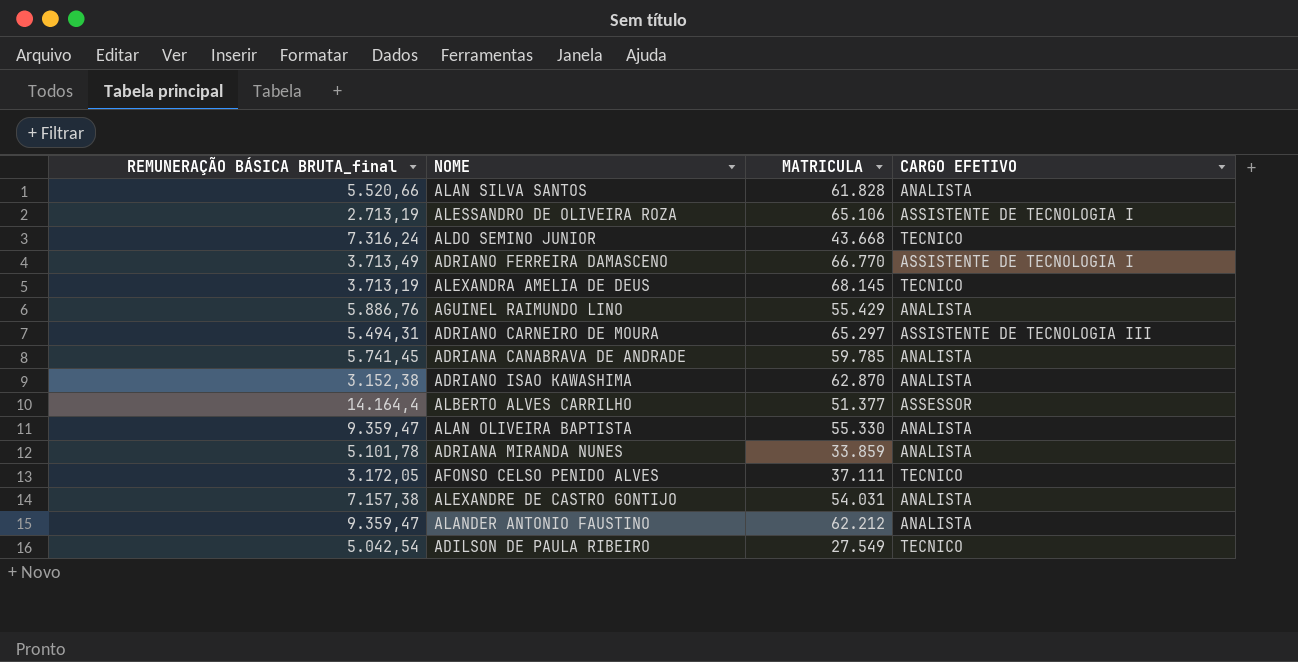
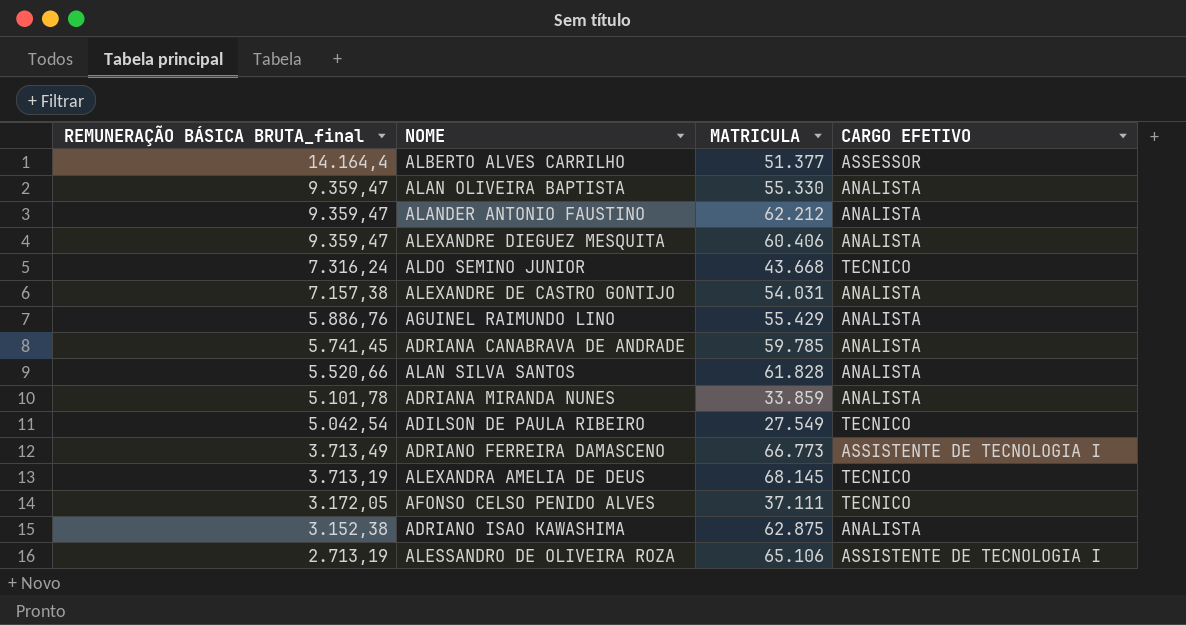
row order: none -> REMUNERAÇÃO BÁSICA BRUTA_final descending
row ADRIANO CARNEIRO DE MOURA: 5.494,31 | 65.297 | ASSISTENTE DE TECNOLOGIA III -> none
row ALEXANDRE DIEGUEZ MESQUITA: none -> 9.359,47 | 60.406 | ANALISTA
ADRIANO FERREIRA DAMASCENO | MATRICULA: 66.770 -> 66.773
ADRIANO ISAO KAWASHIMA | MATRICULA: 62.870 -> 62.875

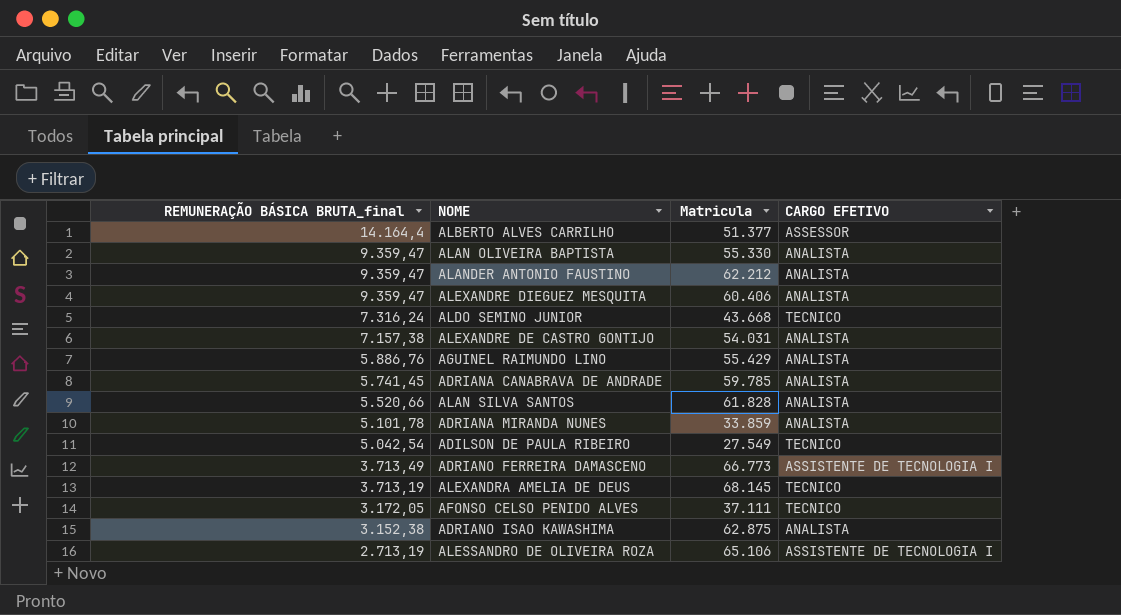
column name: MATRICULA -> Matricula

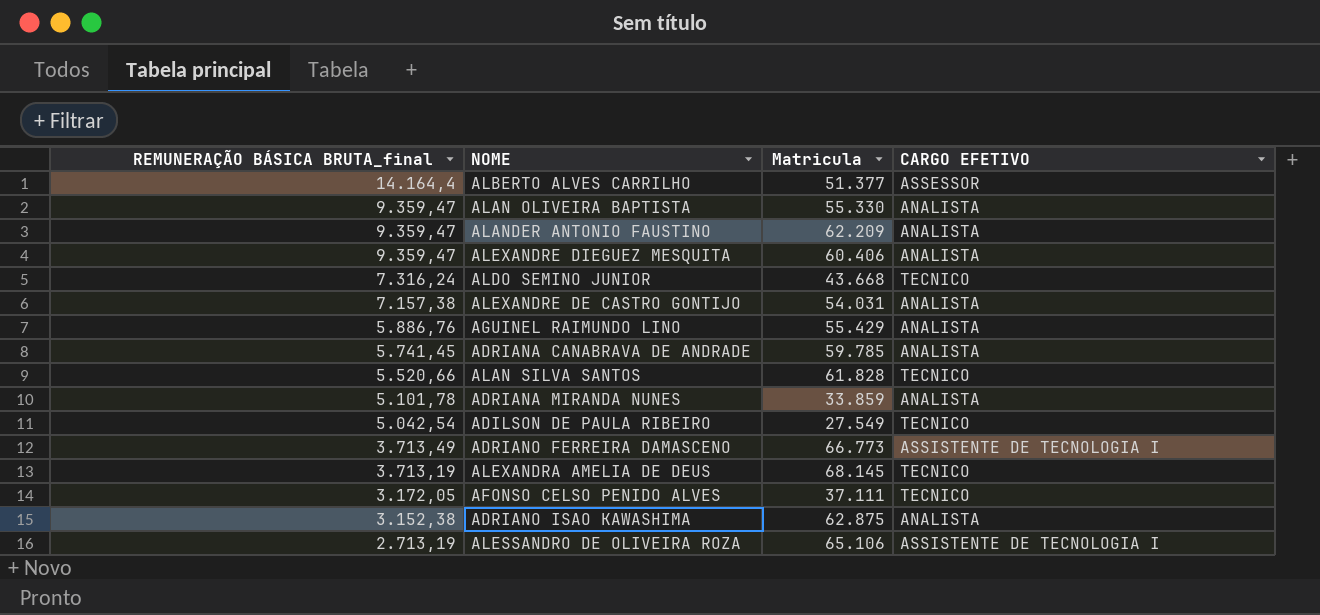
ALANDER ANTONIO FAUSTINO | Matricula: 62.212 -> 62.209
ALAN SILVA SANTOS | CARGO EFETIVO: ANALISTA -> TECNICO

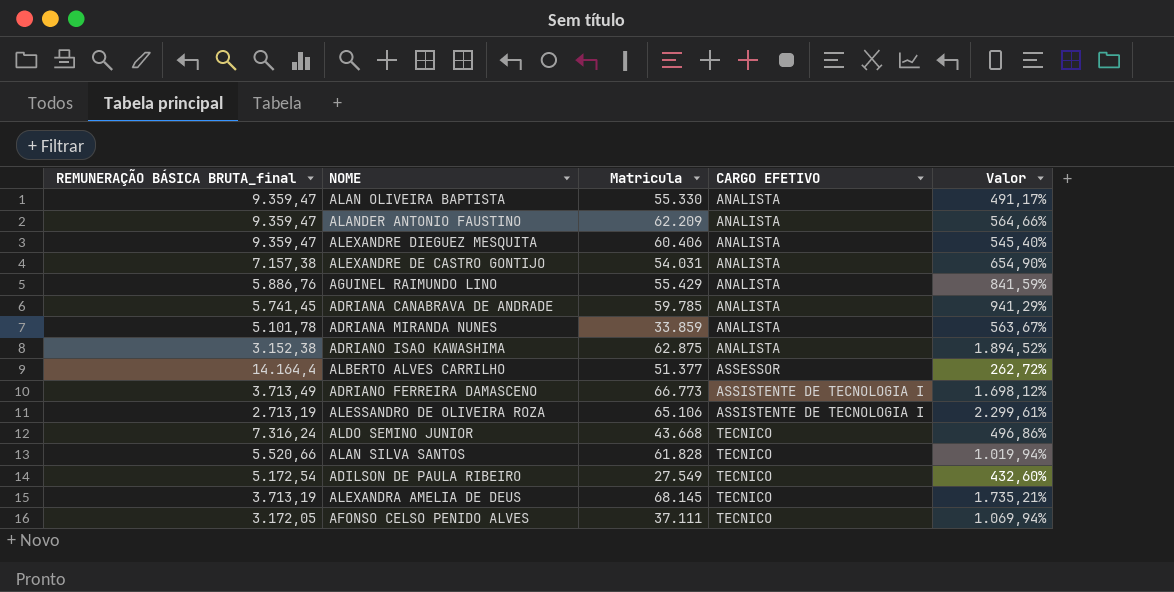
row order: REMUNERAÇÃO BÁSICA BRUTA_final descending -> CARGO EFETIVO ascending
column Valor | formula: none -> ([Matricula] - [REMUNERAÇÃO BÁSICA BRUTA_final]) / [REMUNERAÇÃO BÁSICA BRUTA_final]
ADILSON DE PAULA RIBEIRO | REMUNERAÇÃO BÁSICA BRUTA_final: 5.042,54 -> 5.172,54

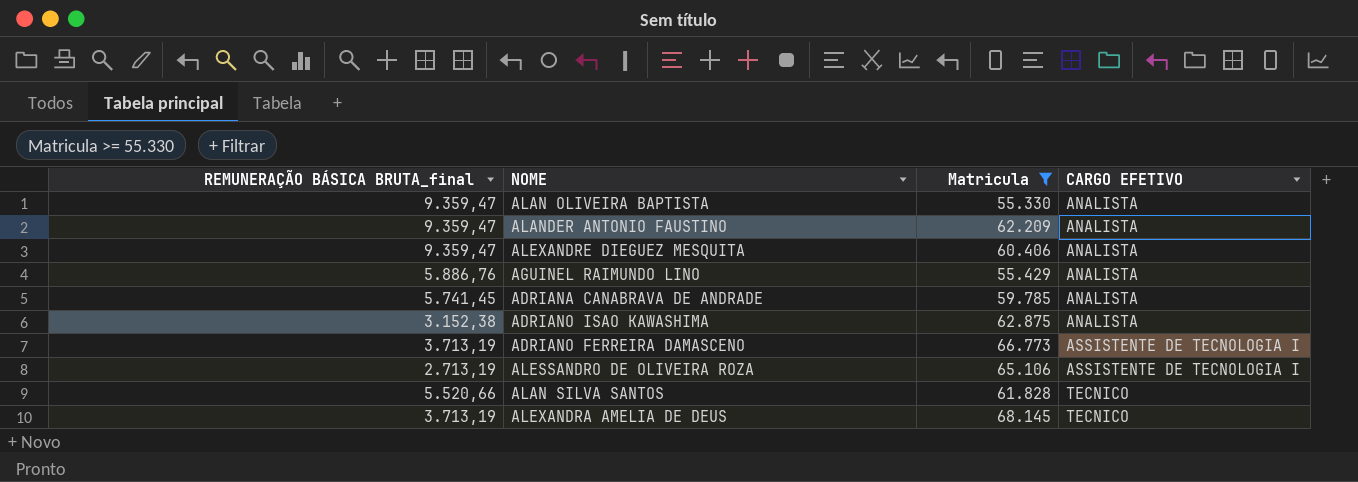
filter: none -> Matricula >= 55.330
column Valor | formula: ([Matricula] - [REMUNERAÇÃO BÁSICA BRUTA_final]) / [REMUNERAÇÃO BÁSICA BRUTA_final] -> none
ADRIANO FERREIRA DAMASCENO | REMUNERAÇÃO BÁSICA BRUTA_final: 3.713,49 -> 3.713,19

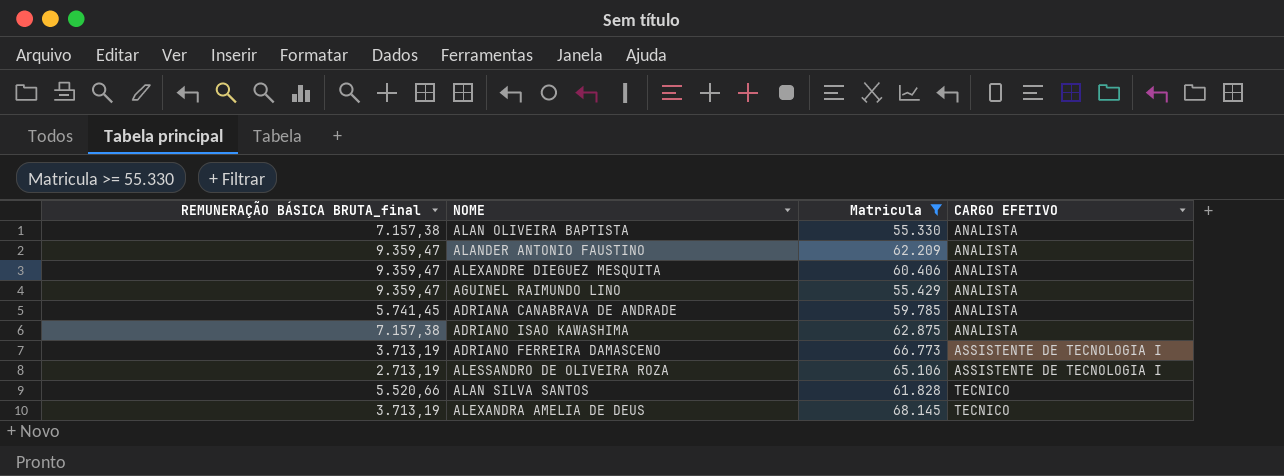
ALAN OLIVEIRA BAPTISTA | REMUNERAÇÃO BÁSICA BRUTA_final: 9.359,47 -> 7.157,38
AGUINEL RAIMUNDO LINO | REMUNERAÇÃO BÁSICA BRUTA_final: 5.886,76 -> 9.359,47
ADRIANO ISAO KAWASHIMA | REMUNERAÇÃO BÁSICA BRUTA_final: 3.152,38 -> 7.157,38

